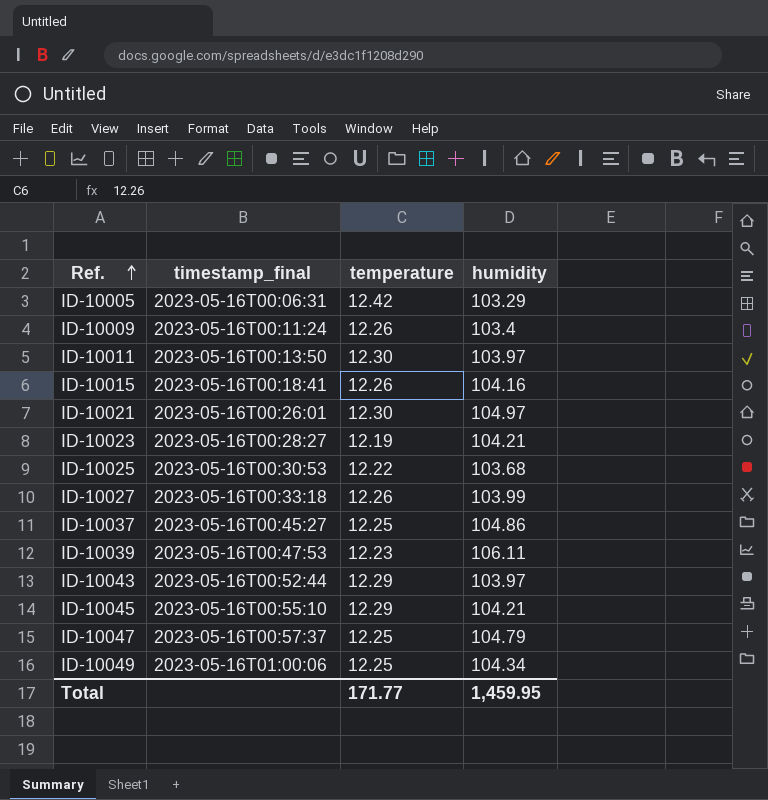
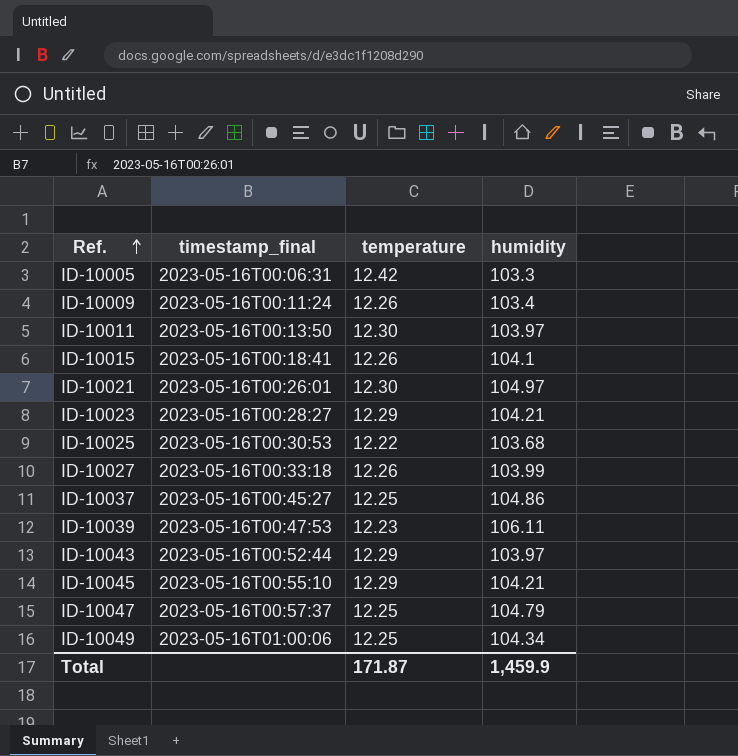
ID-10005 | humidity: 103.29 -> 103.3
ID-10015 | humidity: 104.16 -> 104.1
ID-10023 | temperature: 12.19 -> 12.29
Total | temperature: 171.77 -> 171.87
Total | humidity: 1,459.95 -> 1,459.9

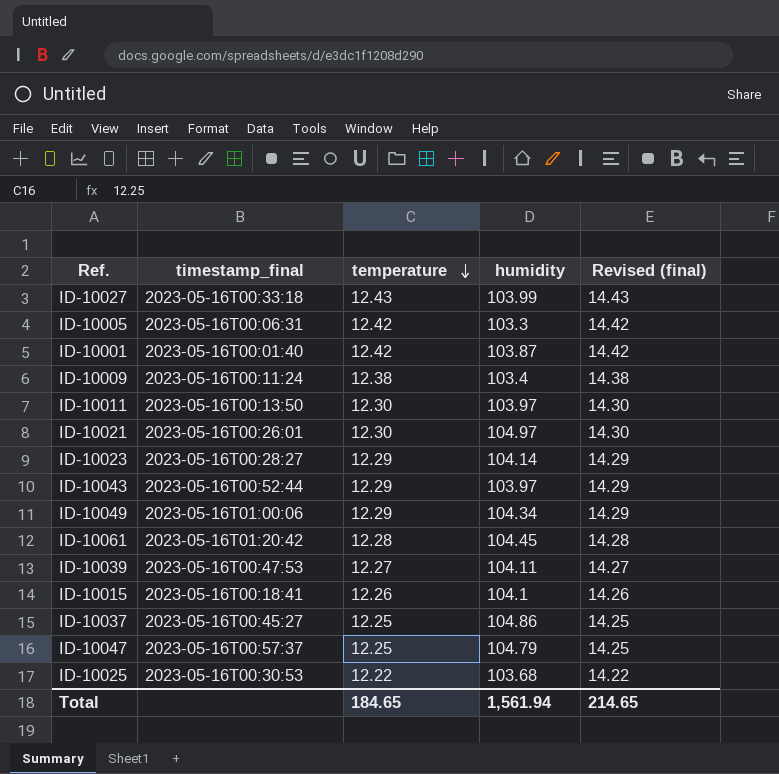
row order: Ref. ascending -> temperature descending
column Revised (final) | formula: none -> [temperature] + 2
row ID-10045: 2023-05-16T00:55:10 | 12.29 | 104.21 -> none
ID-10027 | temperature: 12.26 -> 12.43
row ID-10001: none -> 2023-05-16T00:01:40 | 12.42 | 103.87 | 14.42
ID-10009 | temperature: 12.26 -> 12.38
ID-10023 | humidity: 104.21 -> 104.14
ID-10049 | temperature: 12.25 -> 12.29
row ID-10061: none -> 2023-05-16T01:20:42 | 12.28 | 104.45 | 14.28
ID-10039 | temperature: 12.23 -> 12.27
ID-10039 | humidity: 106.11 -> 104.11
Total | temperature: 171.87 -> 184.65
Total | humidity: 1,459.9 -> 1,561.94

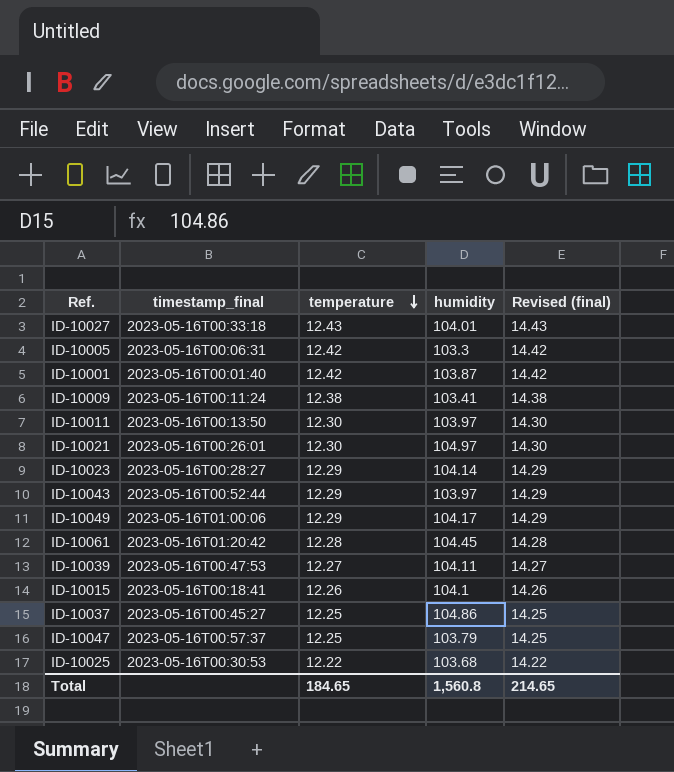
ID-10027 | humidity: 103.99 -> 104.01
ID-10009 | humidity: 103.4 -> 103.41
ID-10049 | humidity: 104.34 -> 104.17
ID-10047 | humidity: 104.79 -> 103.79
Total | humidity: 1,561.94 -> 1,560.8

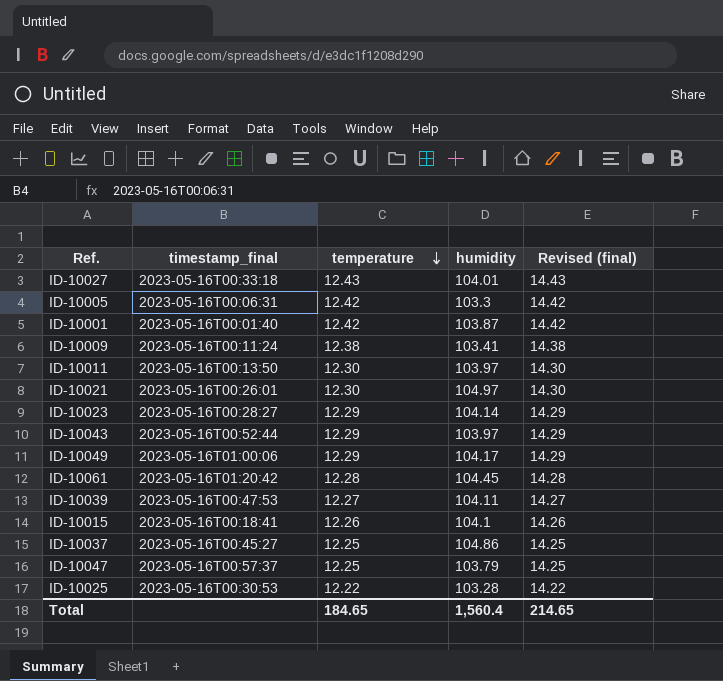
ID-10025 | humidity: 103.68 -> 103.28
Total | humidity: 1,560.8 -> 1,560.4

